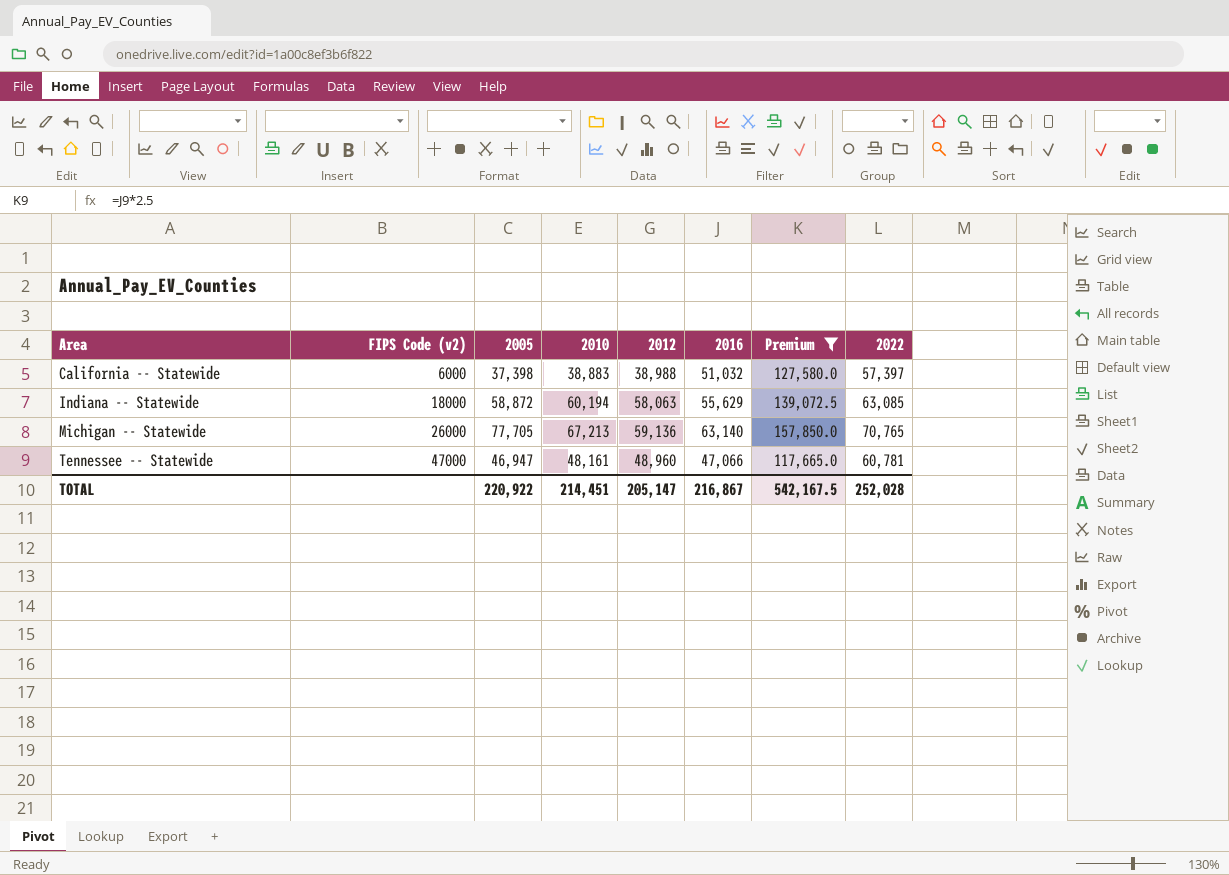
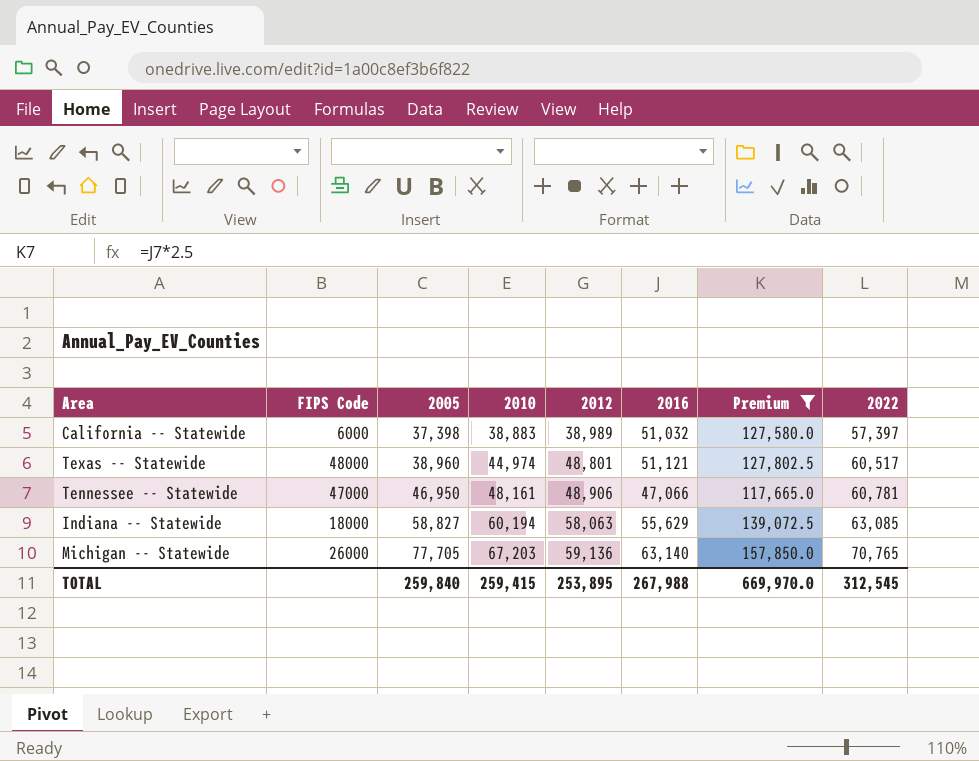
row order: Area ascending -> 2005 ascending
column name: FIPS Code (v2) -> FIPS Code
California -- Statewide | 2012: 38,988 -> 38,989
row Texas -- Statewide: none -> 48000 | 38,960 | 44,974 | 48,801 | 51,121 | 127,802.5 | 60,517
Tennessee -- Statewide | 2005: 46,947 -> 46,950
Tennessee -- Statewide | 2012: 48,960 -> 48,906
Indiana -- Statewide | 2005: 58,872 -> 58,827
Michigan -- Statewide | 2010: 67,213 -> 67,203
TOTAL | 2005: 220,922 -> 259,840
TOTAL | 2010: 214,451 -> 259,415
TOTAL | 2012: 205,147 -> 253,895
TOTAL | 2016: 216,867 -> 267,988
TOTAL | Premium: 542,167.5 -> 669,970.0
TOTAL | 2022: 252,028 -> 312,545

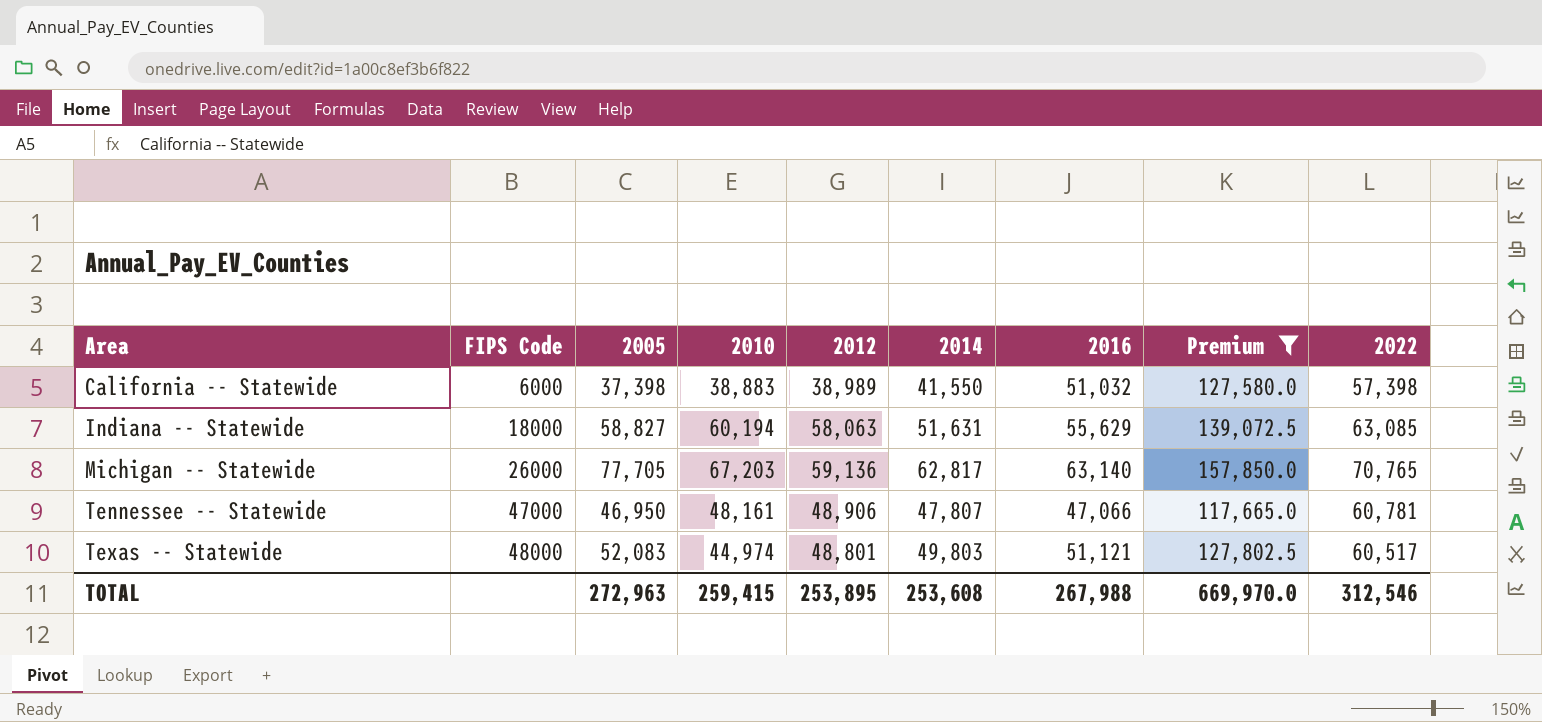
row order: 2005 ascending -> Area ascending
column 2014 | position: none -> 6
California -- Statewide | 2022: 57,397 -> 57,398
Texas -- Statewide | 2005: 38,960 -> 52,083
TOTAL | 2005: 259,840 -> 272,963
TOTAL | 2022: 312,545 -> 312,546

